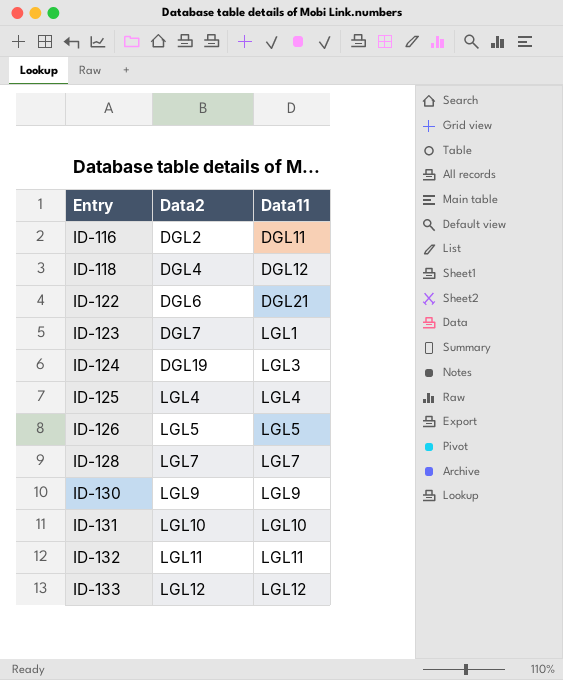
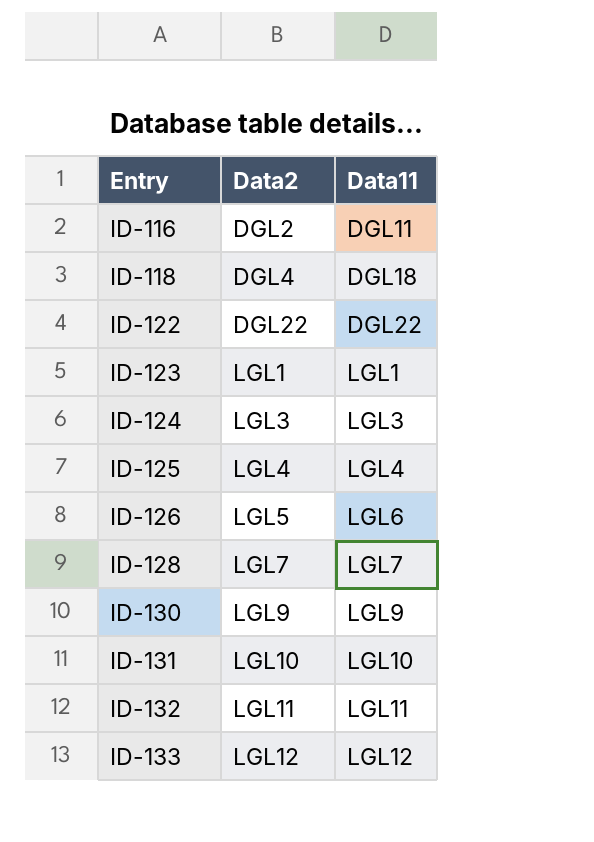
ID-118 | Data11: DGL12 -> DGL18
ID-122 | Data2: DGL6 -> DGL22
ID-122 | Data11: DGL21 -> DGL22
ID-123 | Data2: DGL7 -> LGL1
ID-124 | Data2: DGL19 -> LGL3
ID-126 | Data11: LGL5 -> LGL6

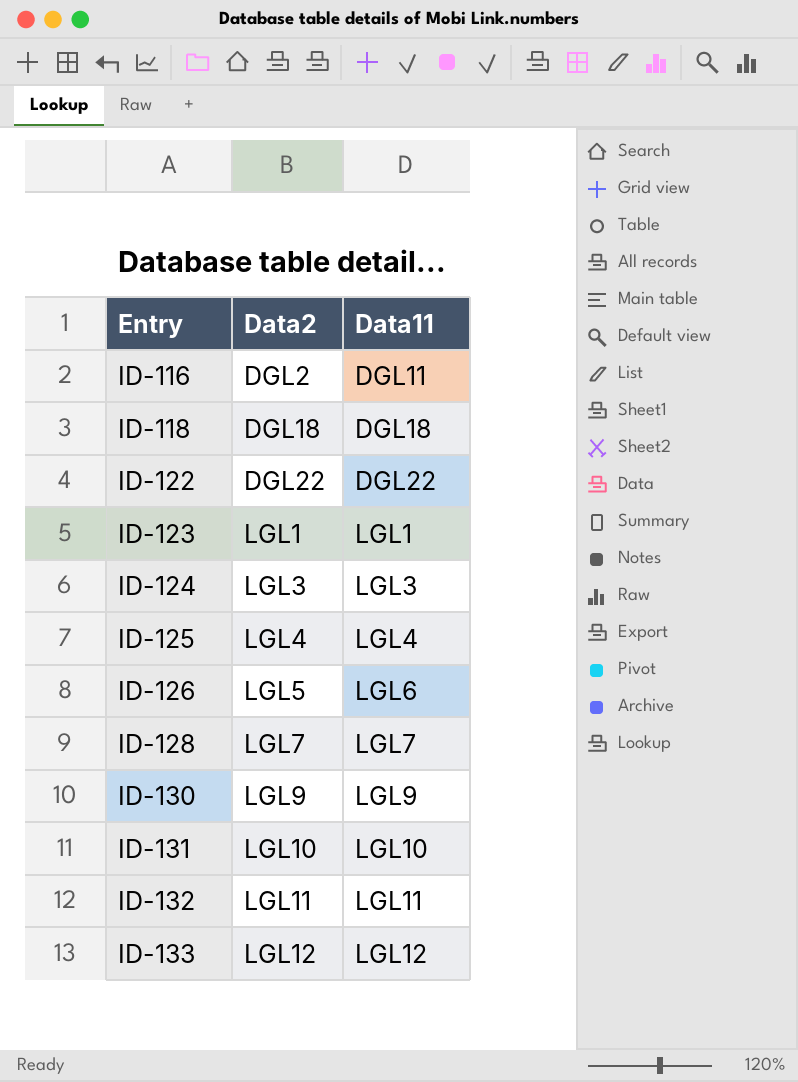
ID-118 | Data2: DGL4 -> DGL18

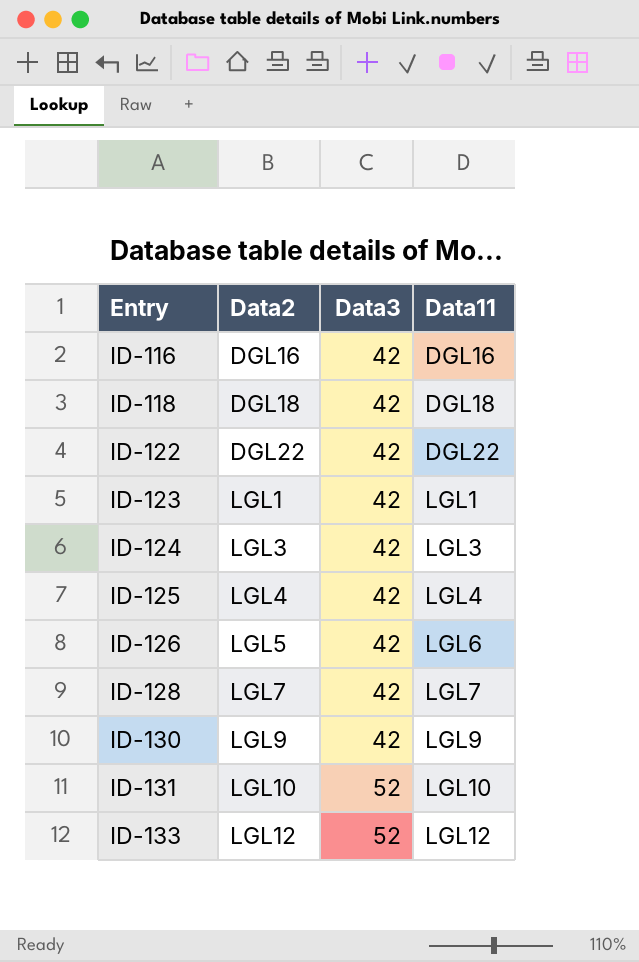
column Data3 | position: none -> 3
row ID-132: LGL11 | LGL11 -> none
ID-116 | Data2: DGL2 -> DGL16
ID-116 | Data11: DGL11 -> DGL16

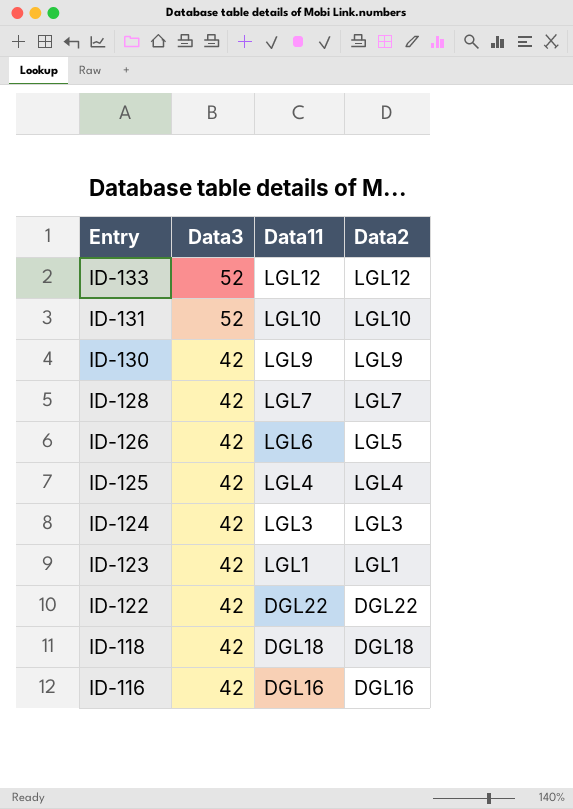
row order: Entry ascending -> Entry descending
column Data2 | position: 2 -> 4

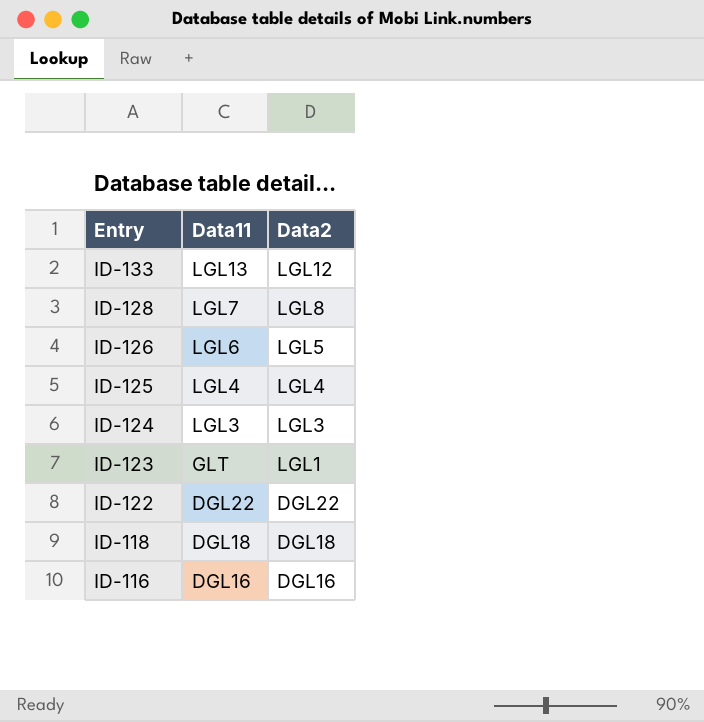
column Data3 | position: 2 -> none
row ID-131: 52 | LGL10 | LGL10 -> none
row ID-130: 42 | LGL9 | LGL9 -> none
ID-133 | Data11: LGL12 -> LGL13
ID-128 | Data2: LGL7 -> LGL8
ID-123 | Data11: LGL1 -> GLT

